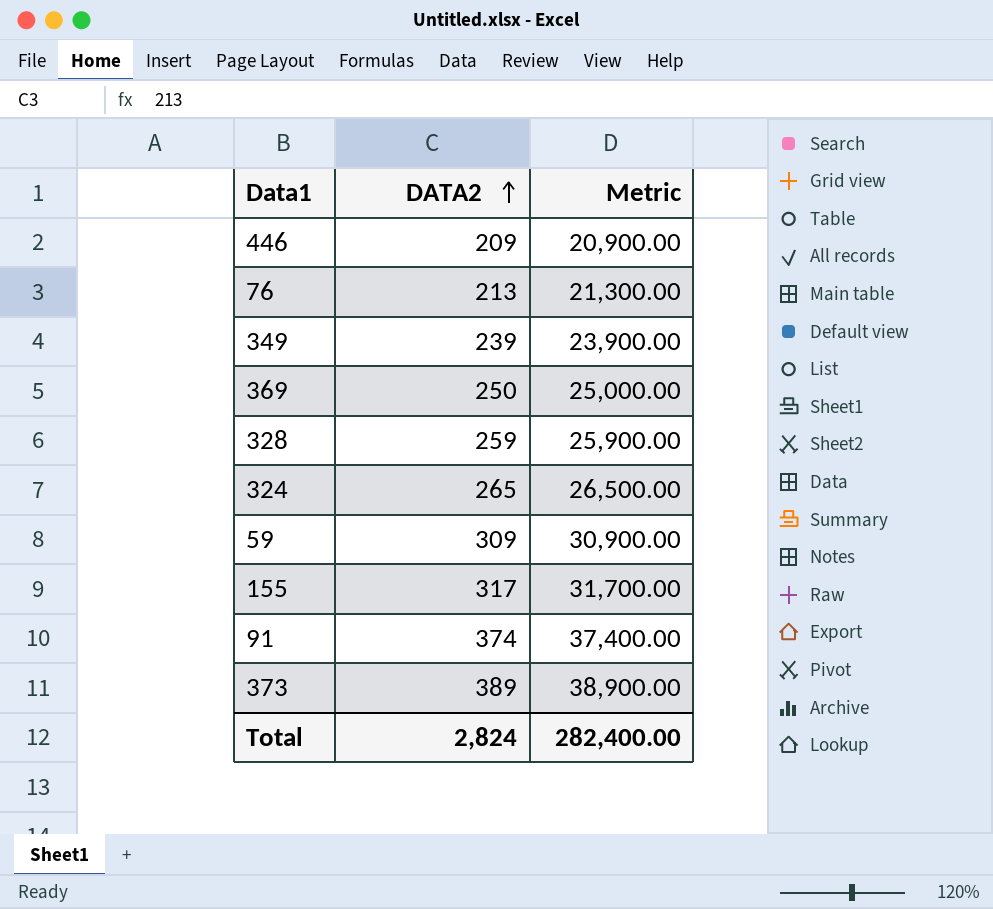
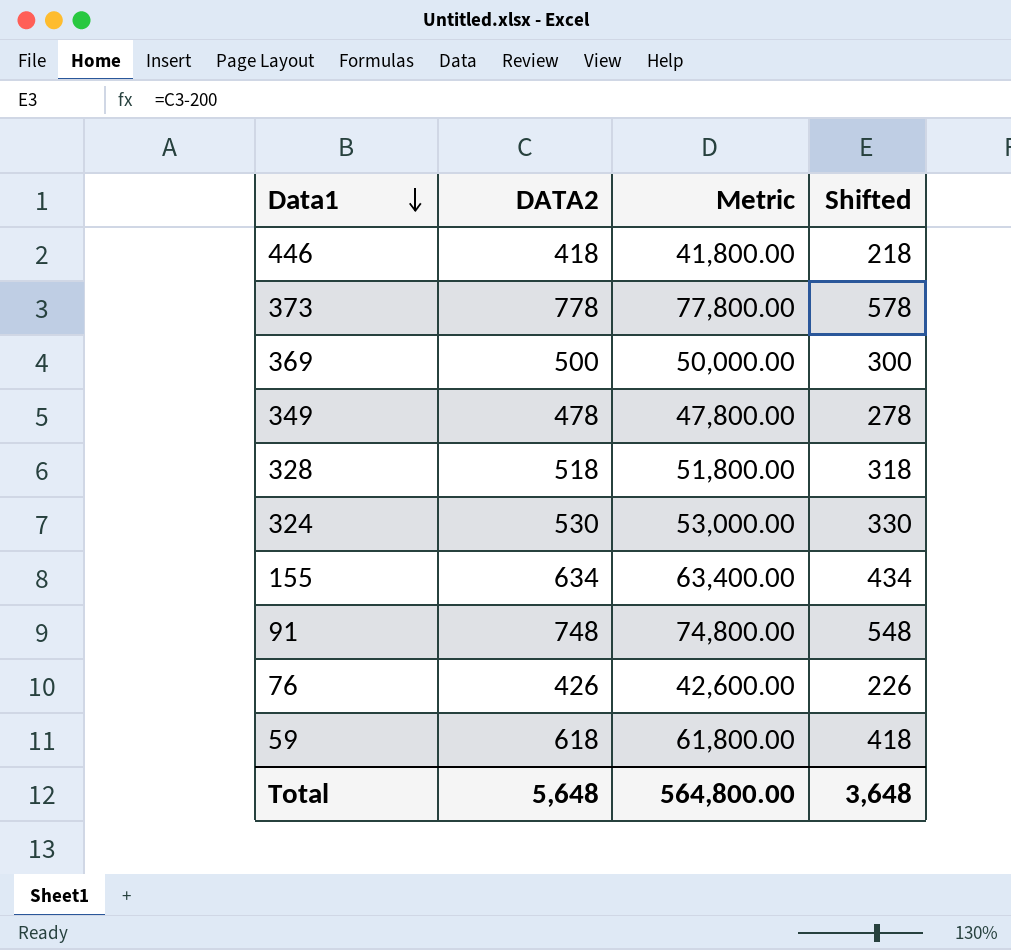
row order: DATA2 ascending -> Data1 descending
column Shifted | formula: none -> [DATA2] - 200
446 | DATA2: 209 -> 418
446 | Metric: 20,900.00 -> 41,800.00
373 | DATA2: 389 -> 778
373 | Metric: 38,900.00 -> 77,800.00
369 | DATA2: 250 -> 500
369 | Metric: 25,000.00 -> 50,000.00
349 | DATA2: 239 -> 478
349 | Metric: 23,900.00 -> 47,800.00
328 | DATA2: 259 -> 518
328 | Metric: 25,900.00 -> 51,800.00
324 | DATA2: 265 -> 530
324 | Metric: 26,500.00 -> 53,000.00
155 | DATA2: 317 -> 634
155 | Metric: 31,700.00 -> 63,400.00
91 | DATA2: 374 -> 748
91 | Metric: 37,400.00 -> 74,800.00
76 | DATA2: 213 -> 426
76 | Metric: 21,300.00 -> 42,600.00
59 | DATA2: 309 -> 618
59 | Metric: 30,900.00 -> 61,800.00
Total | DATA2: 2,824 -> 5,648
Total | Metric: 282,400.00 -> 564,800.00

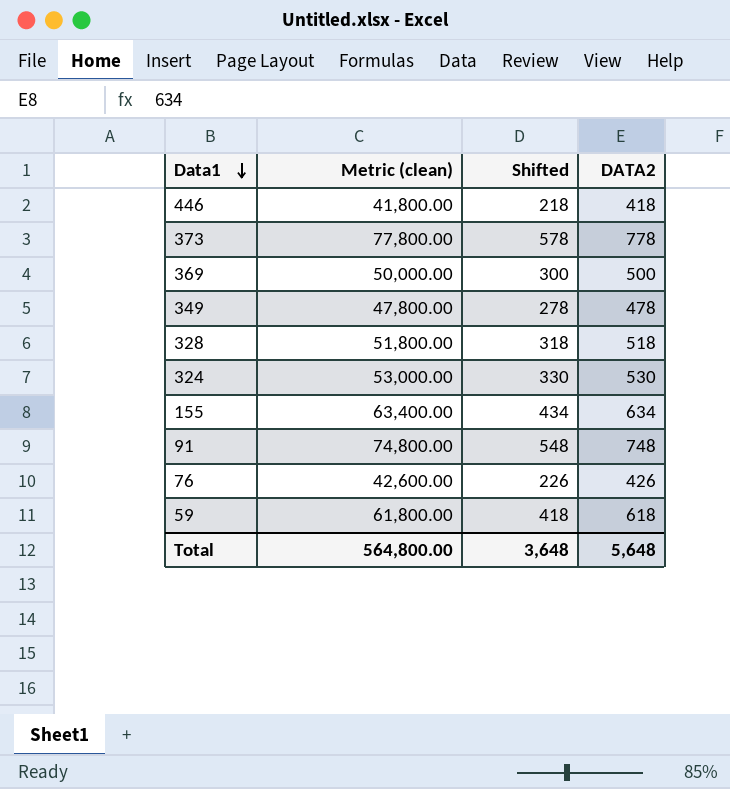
column name: Metric -> Metric (clean)
column DATA2 | position: 2 -> 4

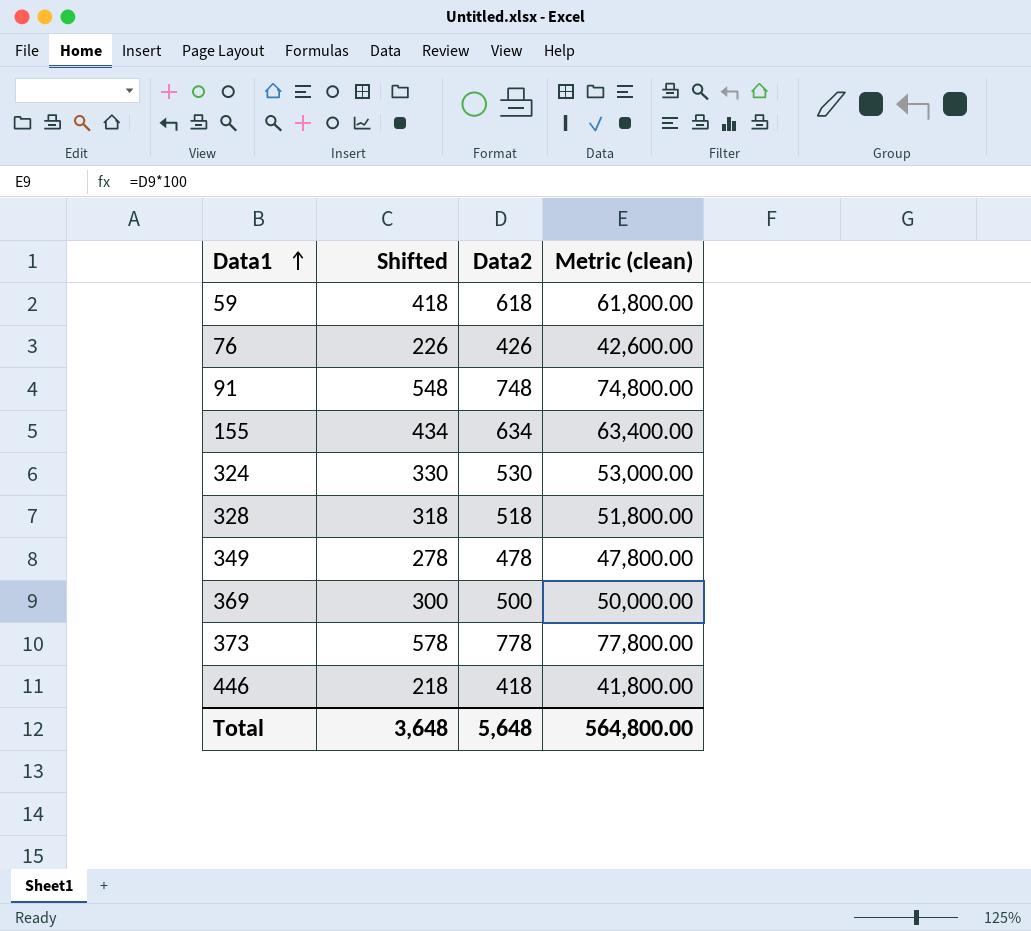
row order: Data1 descending -> Data1 ascending
column name: DATA2 -> Data2
column Metric (clean) | position: 2 -> 4

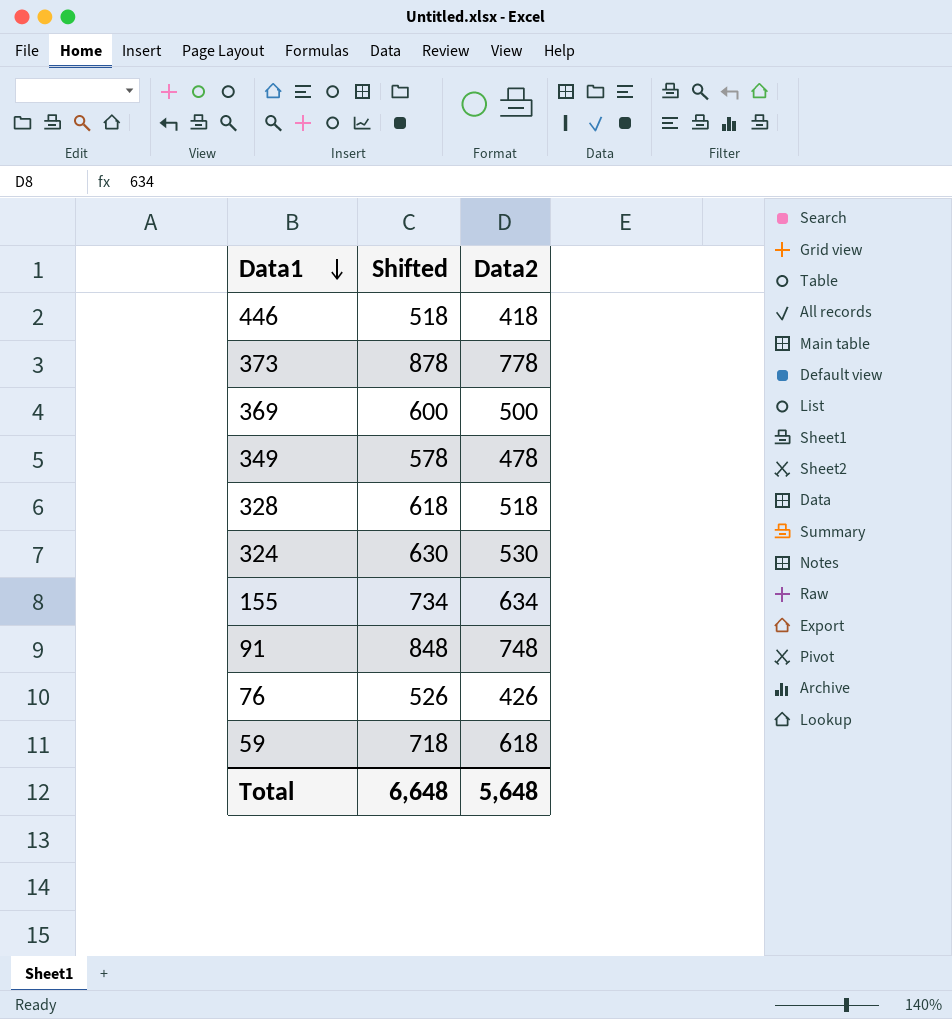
row order: Data1 ascending -> Data1 descending
column Metric (clean) | formula: [Data2] * 100 -> none
column Shifted | formula: [Data2] - 200 -> [Data2] + 100
Total | Shifted: 3,648 -> 6,648

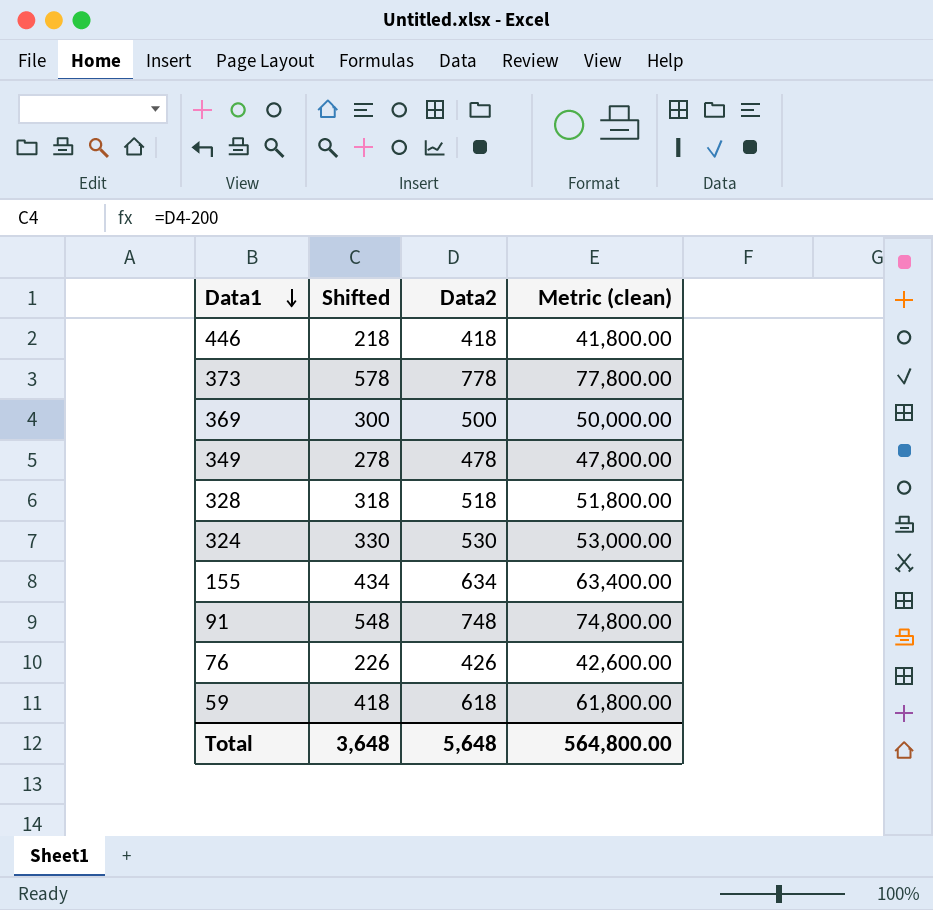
column Shifted | formula: [Data2] + 100 -> [Data2] - 200
column Metric (clean) | formula: none -> [Data2] * 100
Total | Shifted: 6,648 -> 3,648

